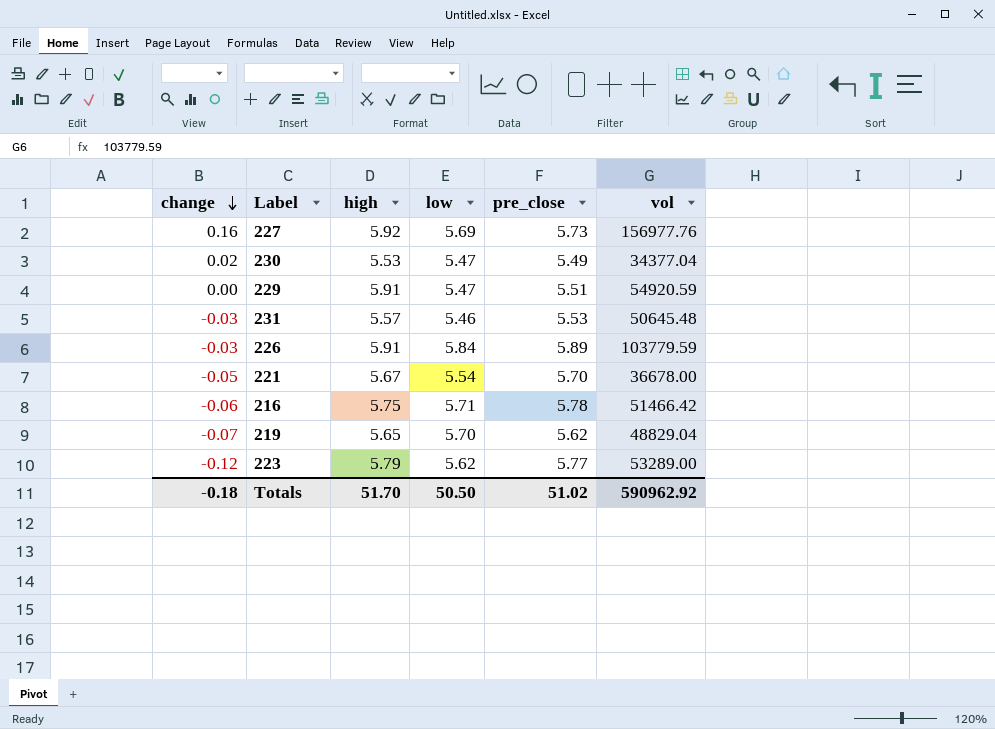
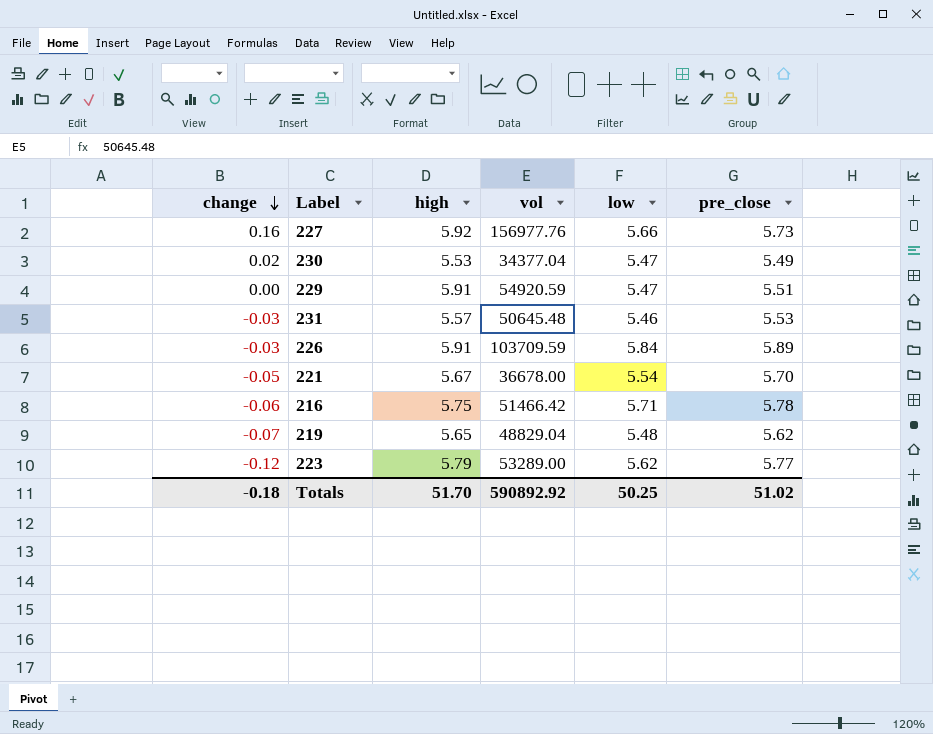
column vol | position: 6 -> 4
227 | low: 5.69 -> 5.66
226 | vol: 103779.59 -> 103709.59
219 | low: 5.70 -> 5.48
Totals | vol: 590962.92 -> 590892.92
Totals | low: 50.50 -> 50.25

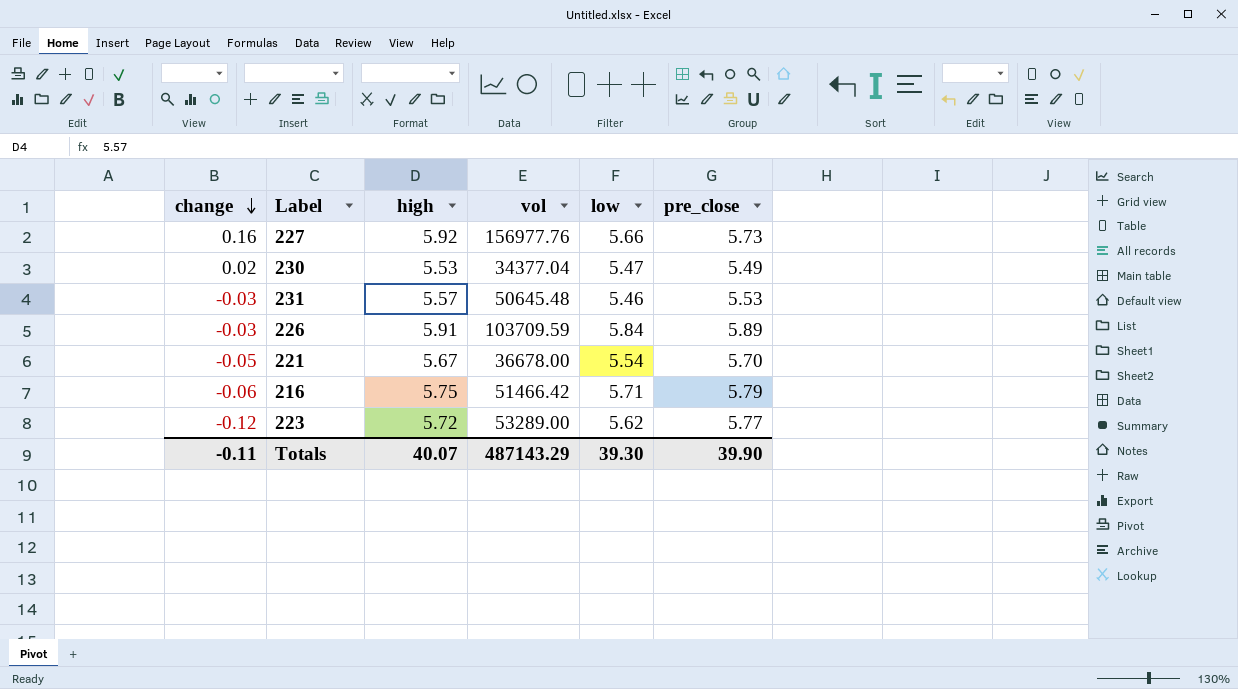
row 229: 0.00 | 5.91 | 54920.59 | 5.47 | 5.51 -> none
row 219: -0.07 | 5.65 | 48829.04 | 5.48 | 5.62 -> none
216 | pre_close: 5.78 -> 5.79
223 | high: 5.79 -> 5.72
Totals | change: -0.18 -> -0.11
Totals | high: 51.70 -> 40.07
Totals | vol: 590892.92 -> 487143.29
Totals | low: 50.25 -> 39.30
Totals | pre_close: 51.02 -> 39.90

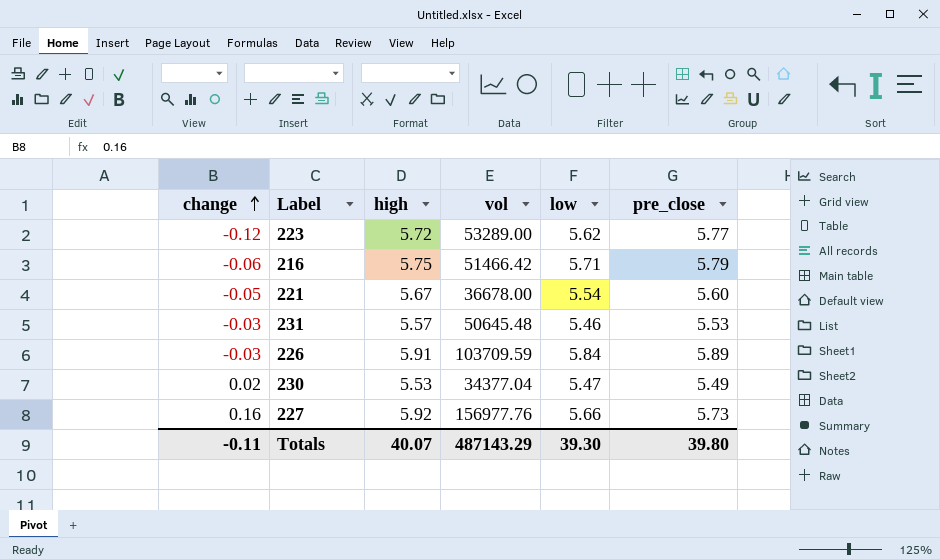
row order: change descending -> change ascending
221 | pre_close: 5.70 -> 5.60
Totals | pre_close: 39.90 -> 39.80

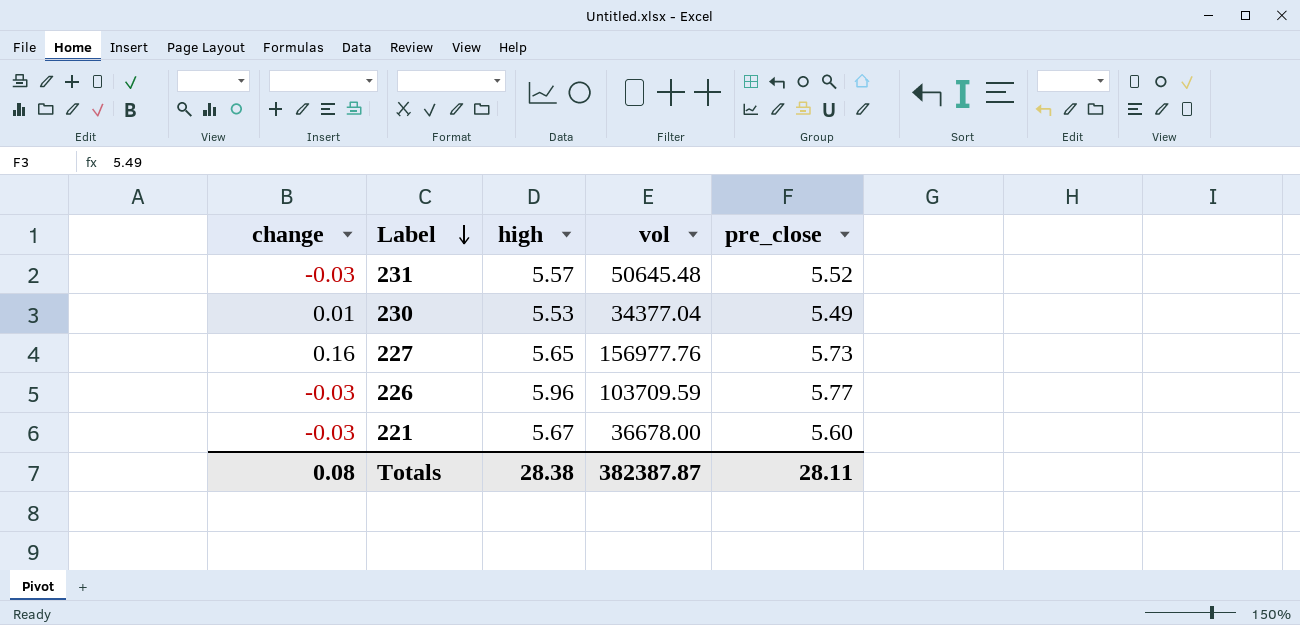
row order: change ascending -> Label descending
column low | position: 5 -> none
row 223: -0.12 | 5.72 | 53289.00 | 5.62 | 5.77 -> none
row 216: -0.06 | 5.75 | 51466.42 | 5.71 | 5.79 -> none
231 | pre_close: 5.53 -> 5.52
230 | change: 0.02 -> 0.01
227 | high: 5.92 -> 5.65
226 | high: 5.91 -> 5.96
226 | pre_close: 5.89 -> 5.77
221 | change: -0.05 -> -0.03
Totals | change: -0.11 -> 0.08
Totals | high: 40.07 -> 28.38
Totals | vol: 487143.29 -> 382387.87
Totals | pre_close: 39.80 -> 28.11

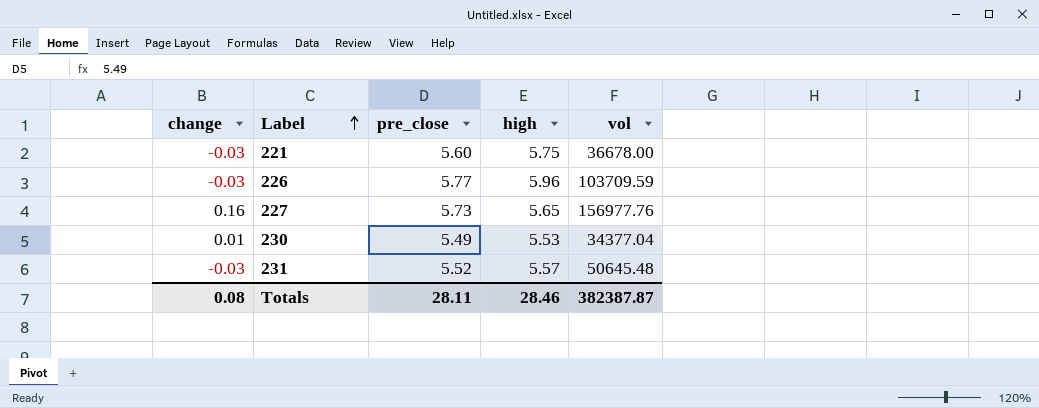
row order: Label descending -> Label ascending
column pre_close | position: 5 -> 3
221 | high: 5.67 -> 5.75
Totals | high: 28.38 -> 28.46

